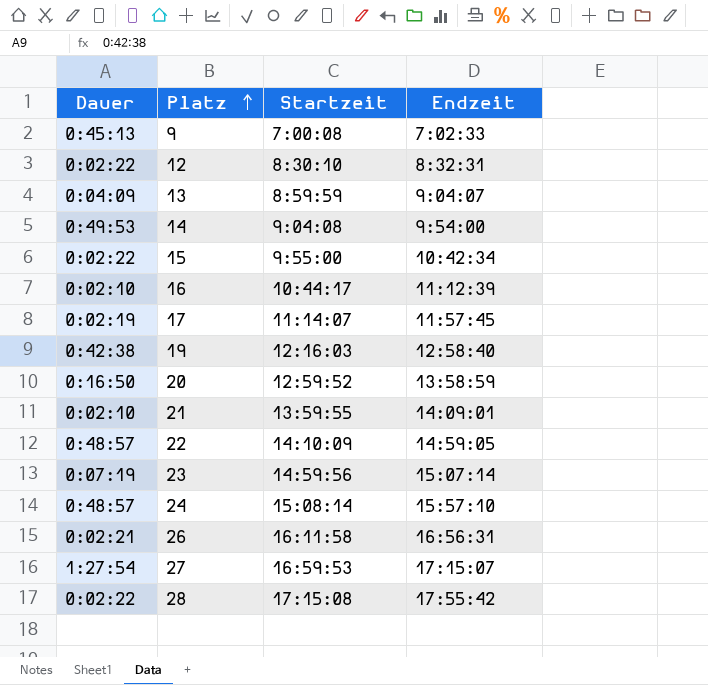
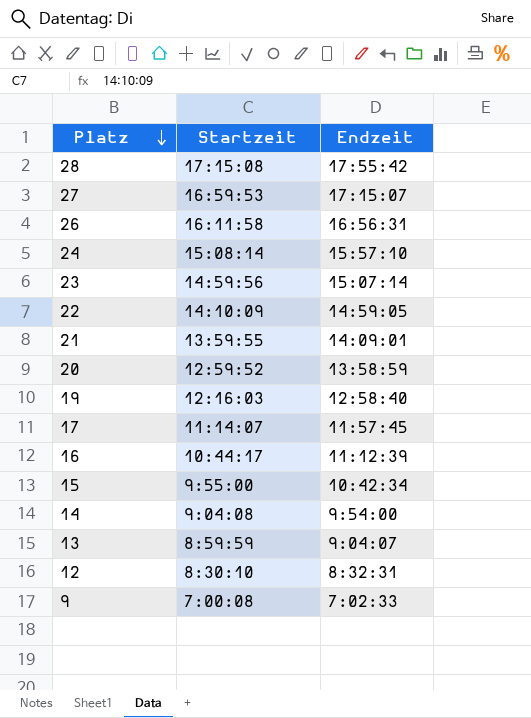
row order: Platz ascending -> Platz descending
column Dauer | position: 1 -> none

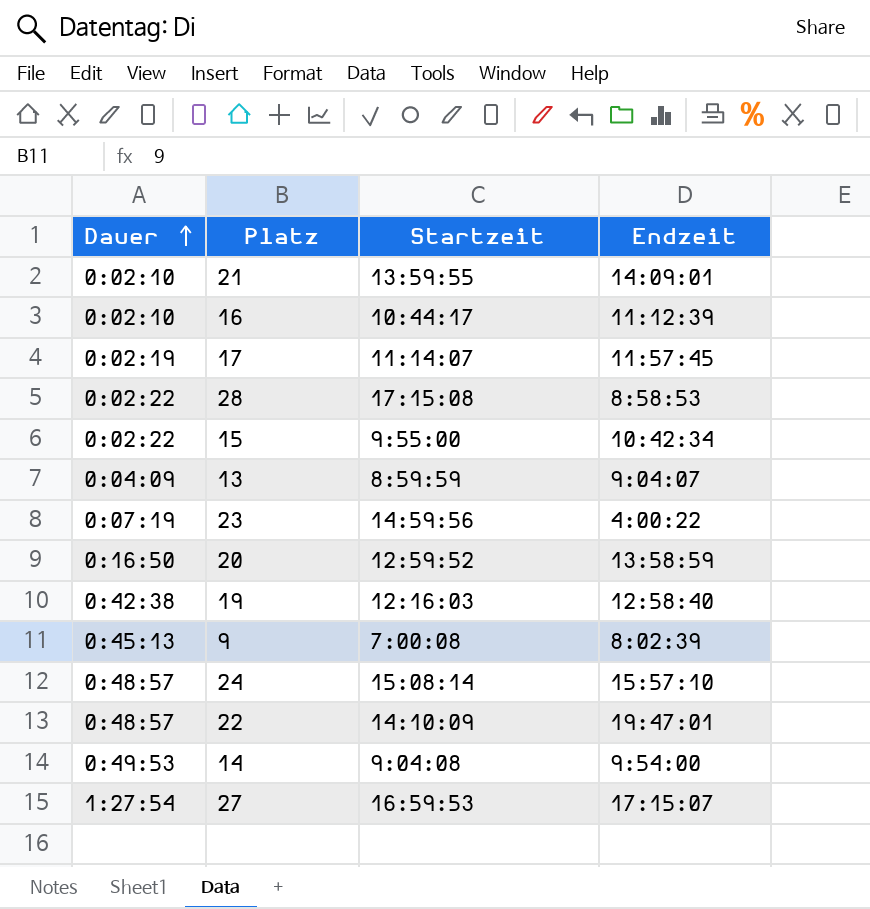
row order: Platz descending -> Dauer ascending
column Dauer | position: none -> 1
row 26: 16:11:58 | 16:56:31 -> none
row 12: 8:30:10 | 8:32:31 -> none
28 | Endzeit: 17:55:42 -> 8:58:53
23 | Endzeit: 15:07:14 -> 4:00:22
9 | Endzeit: 7:02:33 -> 8:02:39
22 | Endzeit: 14:59:05 -> 19:47:01

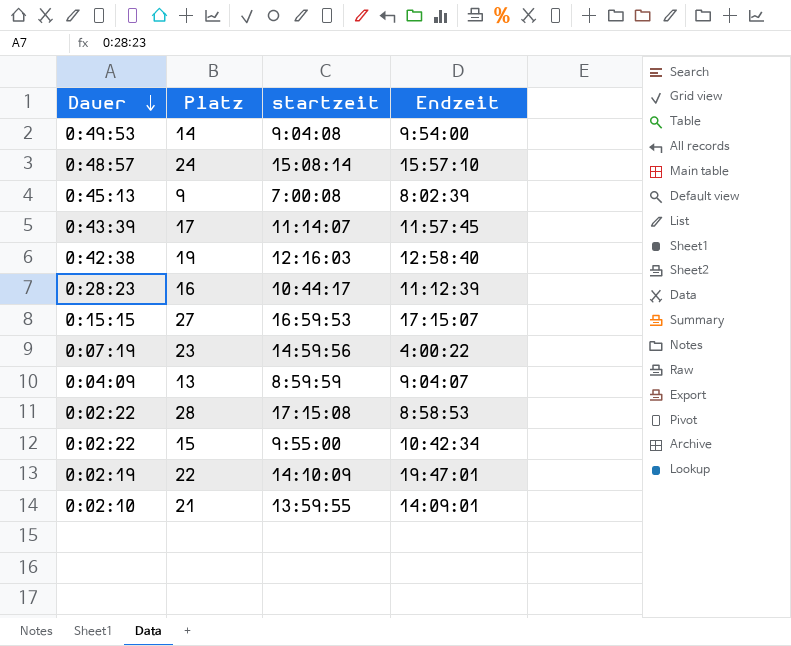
row order: Dauer ascending -> Dauer descending
column name: Startzeit -> startzeit
row 20: 0:16:50 | 12:59:52 | 13:58:59 -> none
17 | Dauer: 0:02:19 -> 0:43:39
16 | Dauer: 0:02:10 -> 0:28:23
27 | Dauer: 1:27:54 -> 0:15:15
22 | Dauer: 0:48:57 -> 0:02:19

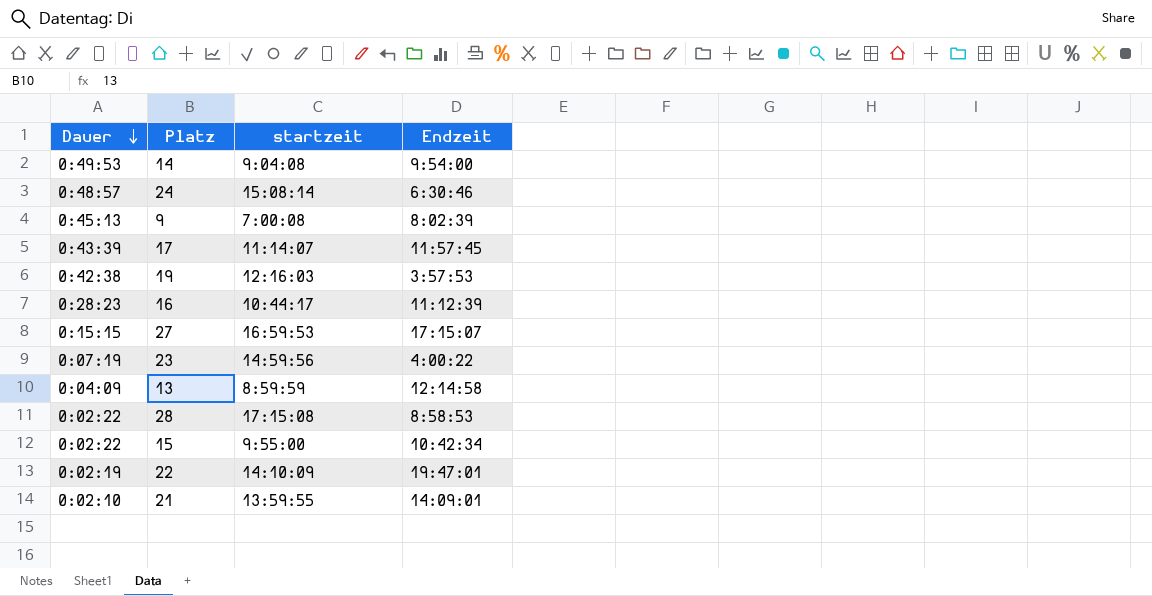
24 | Endzeit: 15:57:10 -> 6:30:46
19 | Endzeit: 12:58:40 -> 3:57:53
13 | Endzeit: 9:04:07 -> 12:14:58

